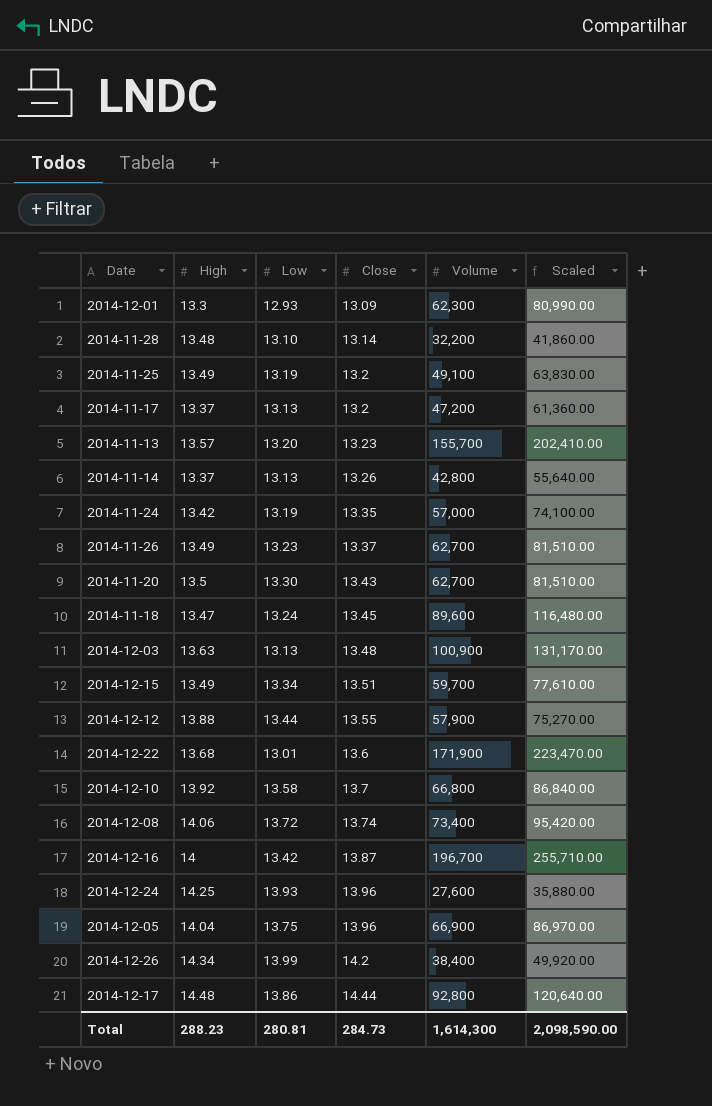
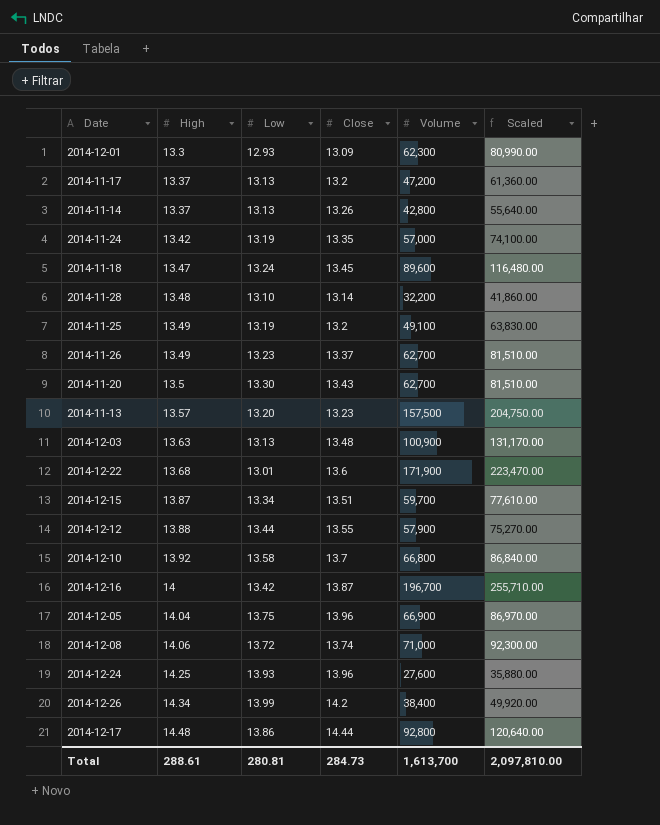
row order: Close ascending -> High ascending
2014-11-13 | Volume: 155,700 -> 157,500
2014-11-13 | Scaled: 202,410.00 -> 204,750.00
2014-12-15 | High: 13.49 -> 13.87
2014-12-08 | Volume: 73,400 -> 71,000
2014-12-08 | Scaled: 95,420.00 -> 92,300.00
Total | High: 288.23 -> 288.61
Total | Volume: 1,614,300 -> 1,613,700
Total | Scaled: 2,098,590.00 -> 2,097,810.00

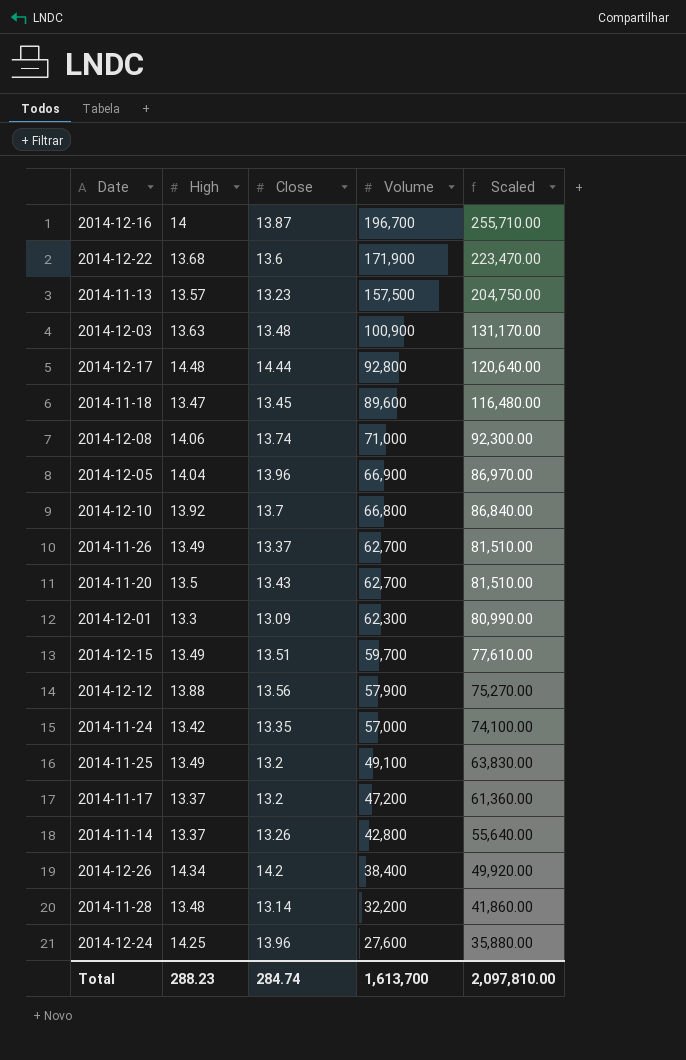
row order: High ascending -> Volume descending
column Low | position: 3 -> none
2014-12-15 | High: 13.87 -> 13.49
2014-12-12 | Close: 13.55 -> 13.56
Total | High: 288.61 -> 288.23
Total | Close: 284.73 -> 284.74

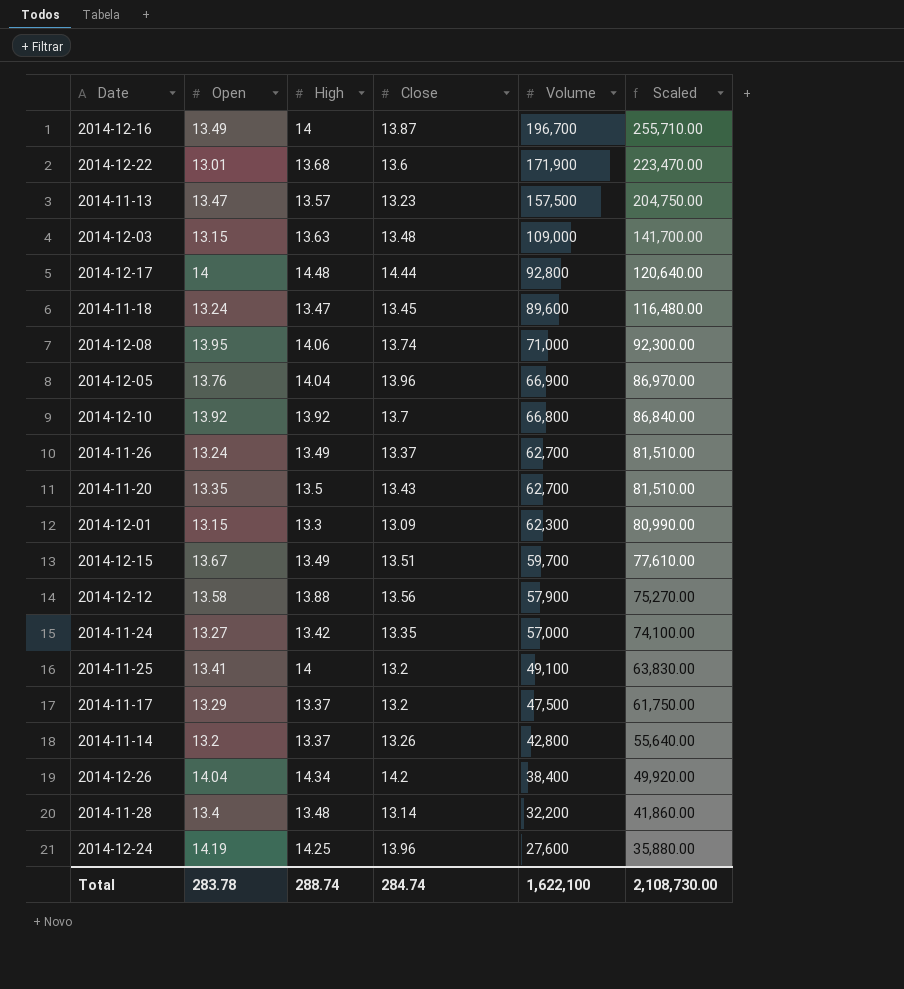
column Open | position: none -> 2
2014-12-03 | Volume: 100,900 -> 109,000
2014-12-03 | Scaled: 131,170.00 -> 141,700.00
2014-11-25 | High: 13.49 -> 14
2014-11-17 | Volume: 47,200 -> 47,500
2014-11-17 | Scaled: 61,360.00 -> 61,750.00
Total | High: 288.23 -> 288.74
Total | Volume: 1,613,700 -> 1,622,100
Total | Scaled: 2,097,810.00 -> 2,108,730.00

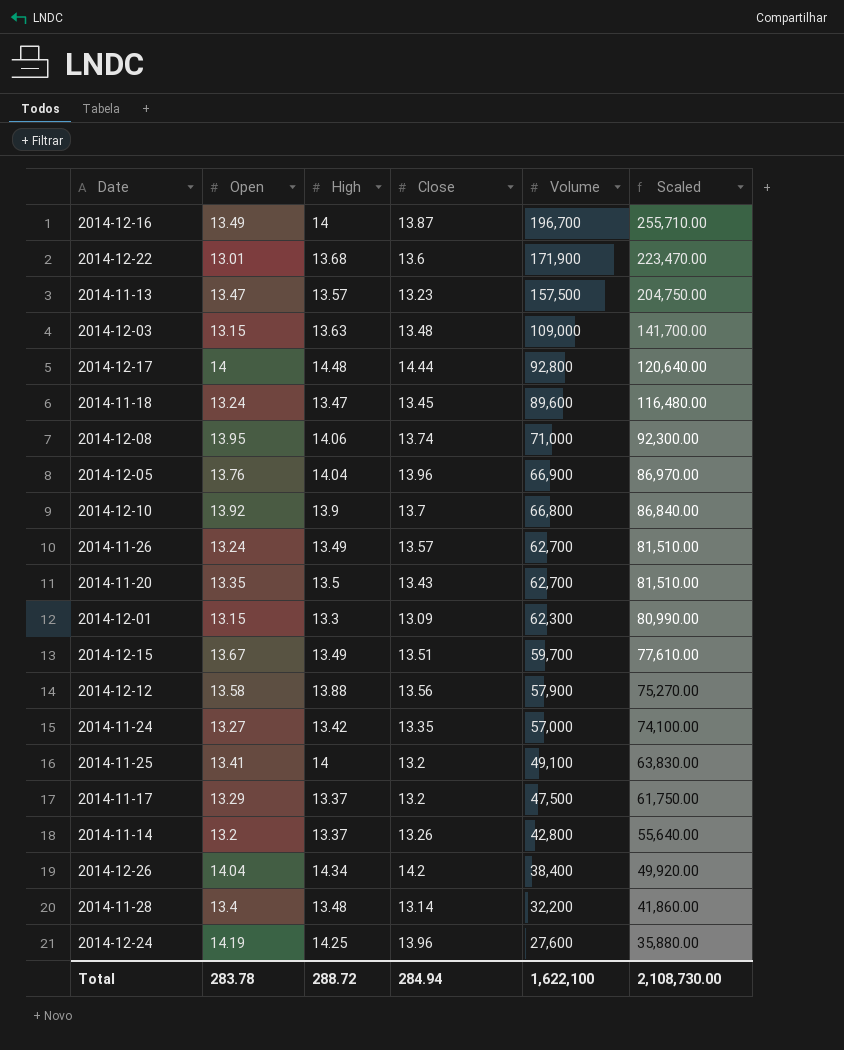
2014-12-10 | High: 13.92 -> 13.9
2014-11-26 | Close: 13.37 -> 13.57
Total | High: 288.74 -> 288.72
Total | Close: 284.74 -> 284.94

